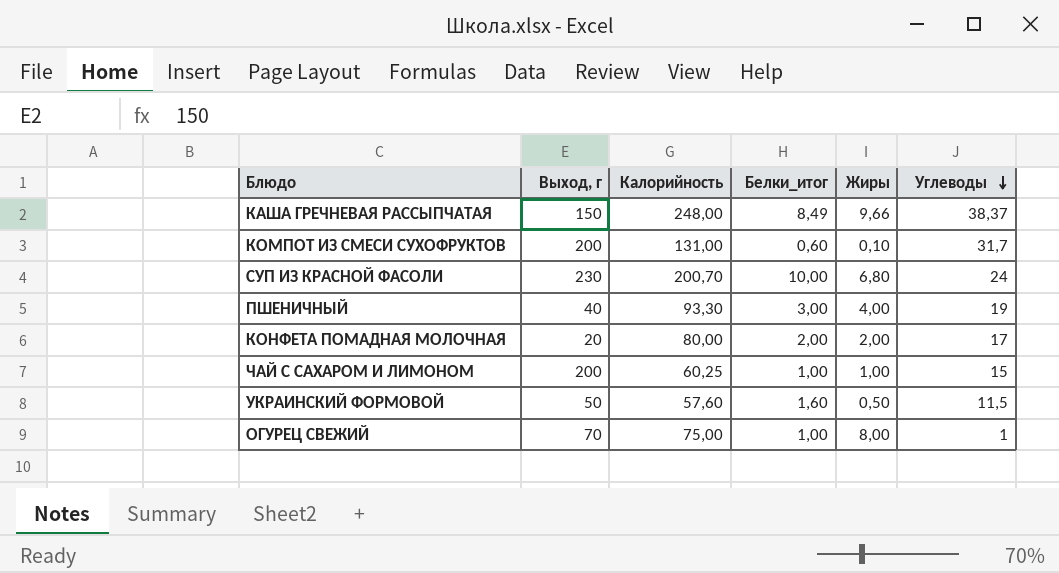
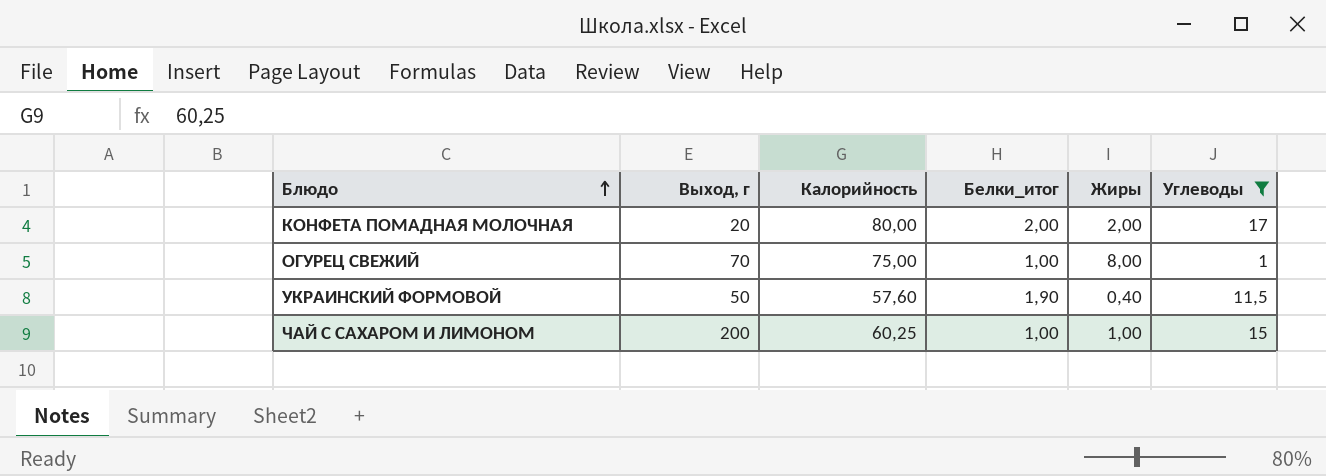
filter: none -> Углеводы <= 17
row order: Углеводы descending -> Блюдо ascending
УКРАИНСКИЙ ФОРМОВОЙ | Белки_итог: 1,60 -> 1,90
УКРАИНСКИЙ ФОРМОВОЙ | Жиры: 0,50 -> 0,40

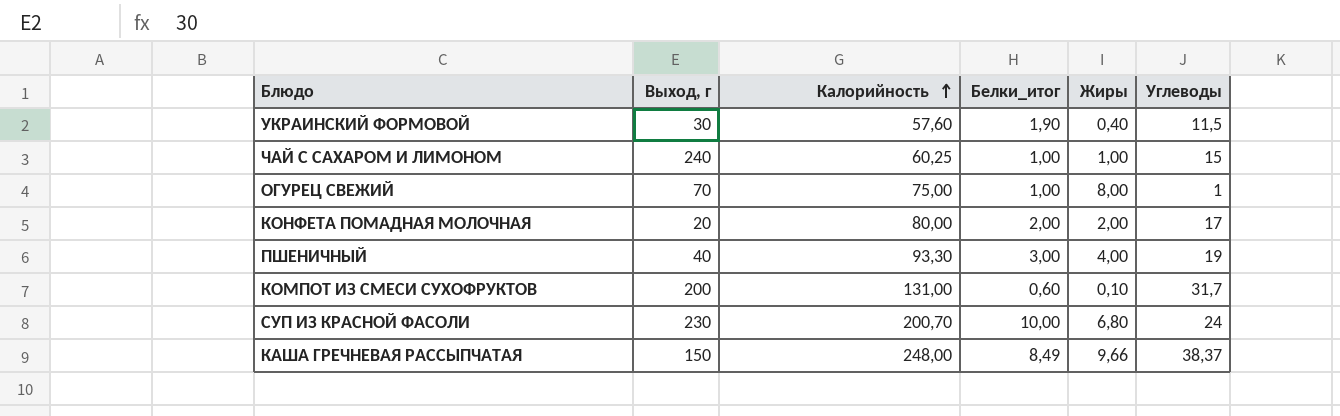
filter: Углеводы <= 17 -> none
row order: Блюдо ascending -> Калорийность ascending
УКРАИНСКИЙ ФОРМОВОЙ | Выход, г: 50 -> 30
ЧАЙ С САХАРОМ И ЛИМОНОМ | Выход, г: 200 -> 240

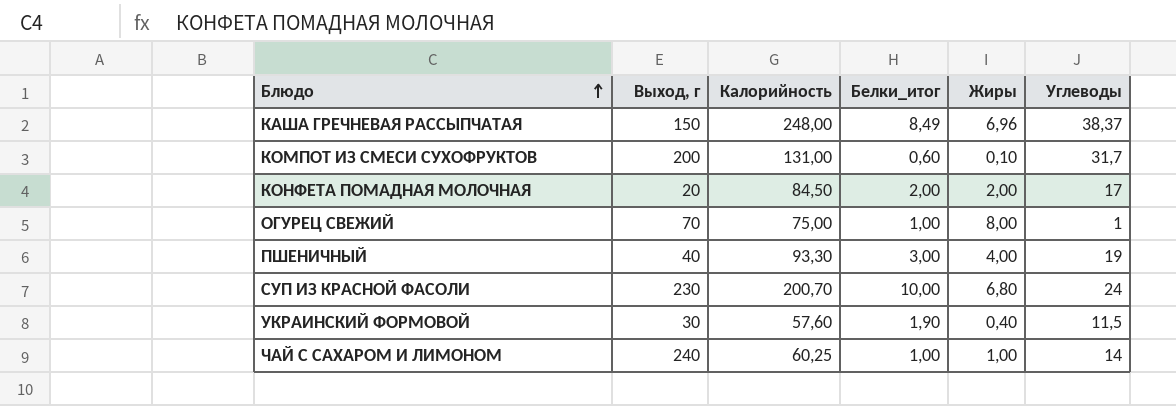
row order: Калорийность ascending -> Блюдо ascending
КАША ГРЕЧНЕВАЯ РАССЫПЧАТАЯ | Жиры: 9,66 -> 6,96
КОНФЕТА ПОМАДНАЯ МОЛОЧНАЯ | Калорийность: 80,00 -> 84,50
ЧАЙ С САХАРОМ И ЛИМОНОМ | Углеводы: 15 -> 14

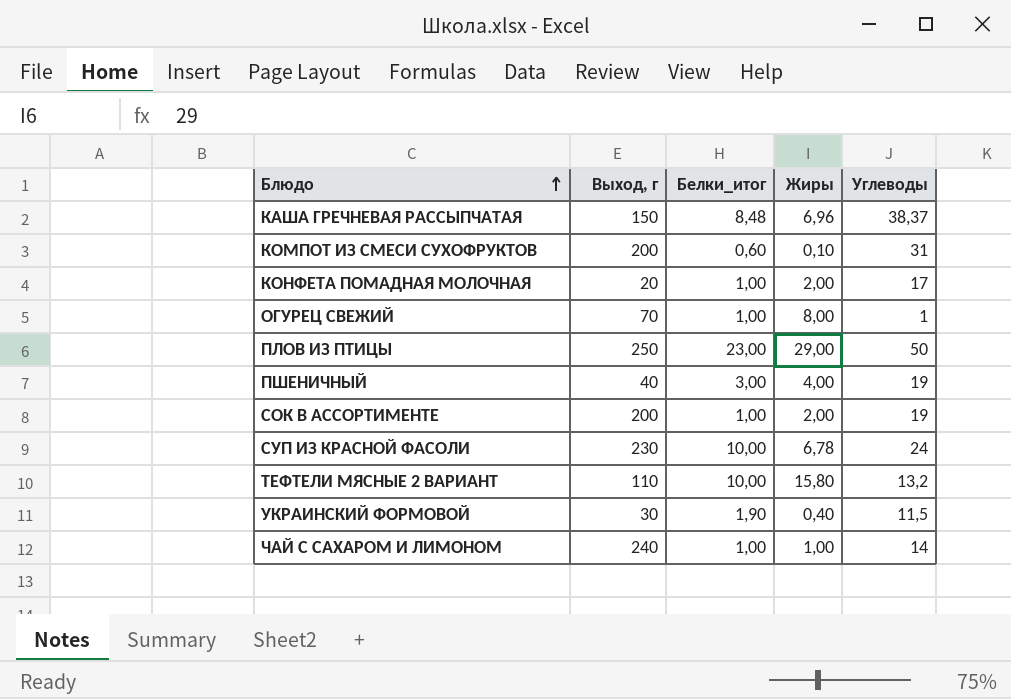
column Калорийность | position: 3 -> none
КАША ГРЕЧНЕВАЯ РАССЫПЧАТАЯ | Белки_итог: 8,49 -> 8,48
КОМПОТ ИЗ СМЕСИ СУХОФРУКТОВ | Углеводы: 31,7 -> 31
КОНФЕТА ПОМАДНАЯ МОЛОЧНАЯ | Белки_итог: 2,00 -> 1,00
row ПЛОВ ИЗ ПТИЦЫ: none -> 250 | 23,00 | 29,00 | 50
row СОК В АССОРТИМЕНТЕ: none -> 200 | 1,00 | 2,00 | 19
СУП ИЗ КРАСНОЙ ФАСОЛИ | Жиры: 6,80 -> 6,78
row ТЕФТЕЛИ МЯСНЫЕ 2 ВАРИАНТ: none -> 110 | 10,00 | 15,80 | 13,2

